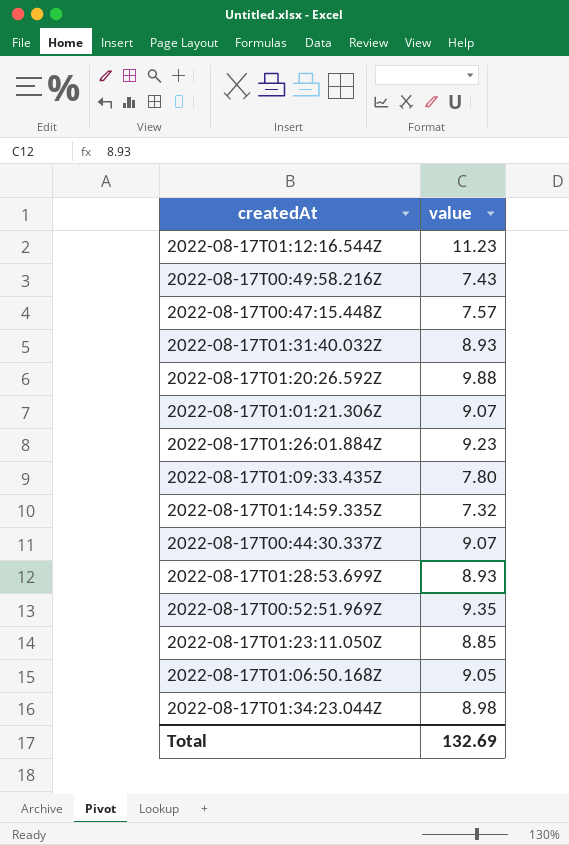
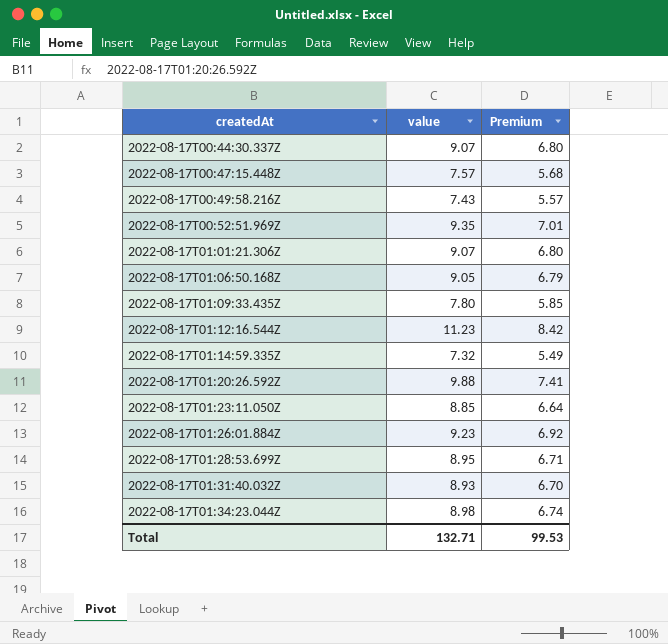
row order: none -> createdAt ascending
column Premium | formula: none -> [value] * 0.75
2022-08-17T01:28:53.699Z | value: 8.93 -> 8.95
Total | value: 132.69 -> 132.71

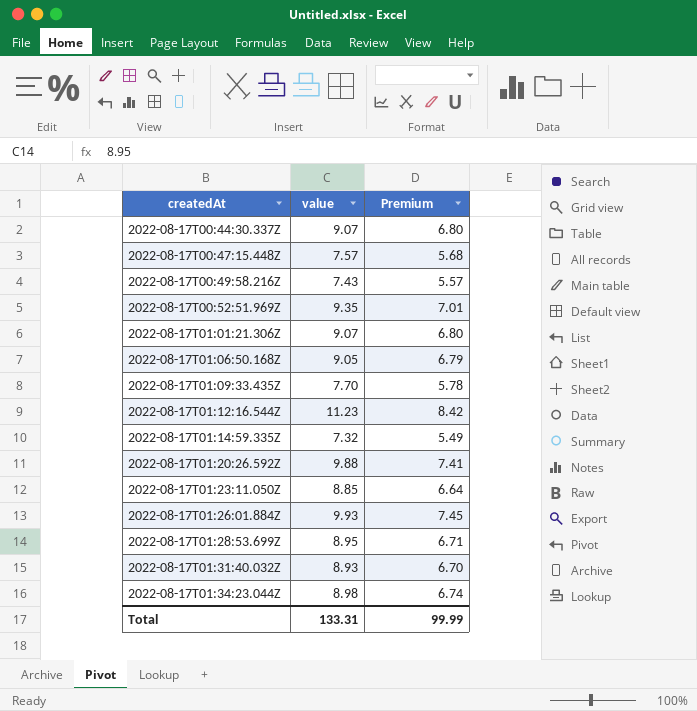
2022-08-17T01:09:33.435Z | value: 7.80 -> 7.70
2022-08-17T01:09:33.435Z | Premium: 5.85 -> 5.78
2022-08-17T01:26:01.884Z | value: 9.23 -> 9.93
2022-08-17T01:26:01.884Z | Premium: 6.92 -> 7.45
Total | value: 132.71 -> 133.31
Total | Premium: 99.53 -> 99.99

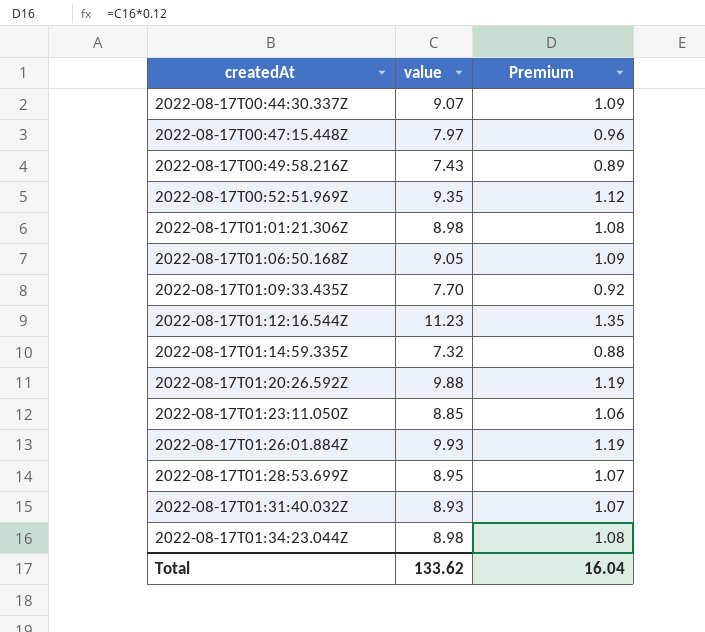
column Premium | formula: [value] * 0.75 -> [value] * 0.12
2022-08-17T00:47:15.448Z | value: 7.57 -> 7.97
2022-08-17T01:01:21.306Z | value: 9.07 -> 8.98
Total | value: 133.31 -> 133.62
Total | Premium: 99.99 -> 16.04

